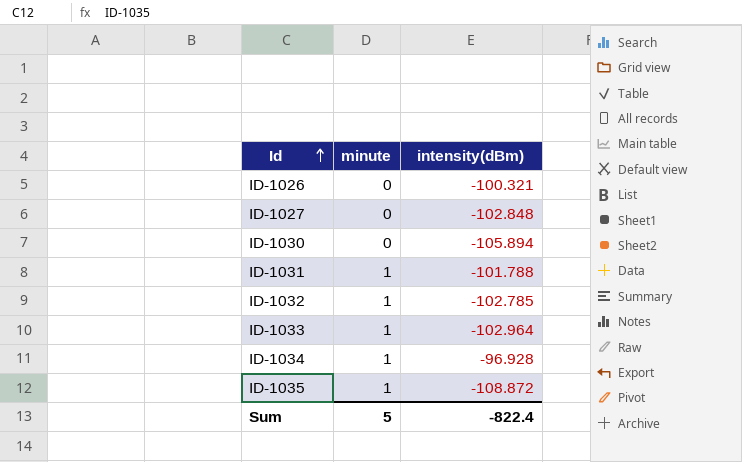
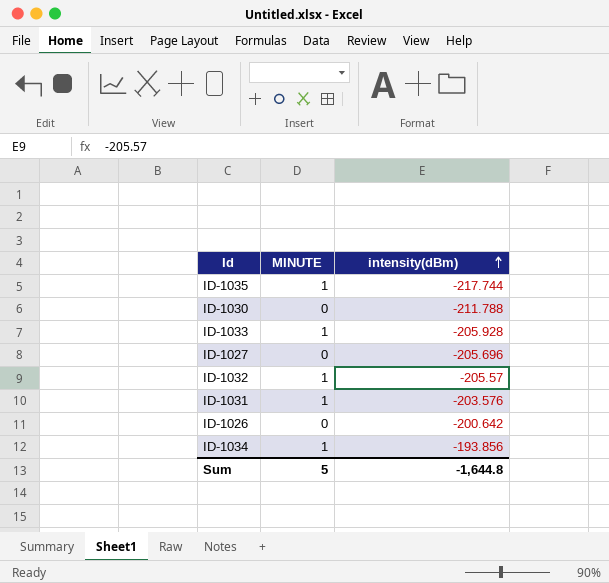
row order: Id ascending -> intensity(dBm) ascending
column name: minute -> MINUTE
ID-1035 | intensity(dBm): -108.872 -> -217.744
ID-1030 | intensity(dBm): -105.894 -> -211.788
ID-1033 | intensity(dBm): -102.964 -> -205.928
ID-1027 | intensity(dBm): -102.848 -> -205.696
ID-1032 | intensity(dBm): -102.785 -> -205.57
ID-1031 | intensity(dBm): -101.788 -> -203.576
ID-1026 | intensity(dBm): -100.321 -> -200.642
ID-1034 | intensity(dBm): -96.928 -> -193.856
Sum | intensity(dBm): -822.4 -> -1,644.8

